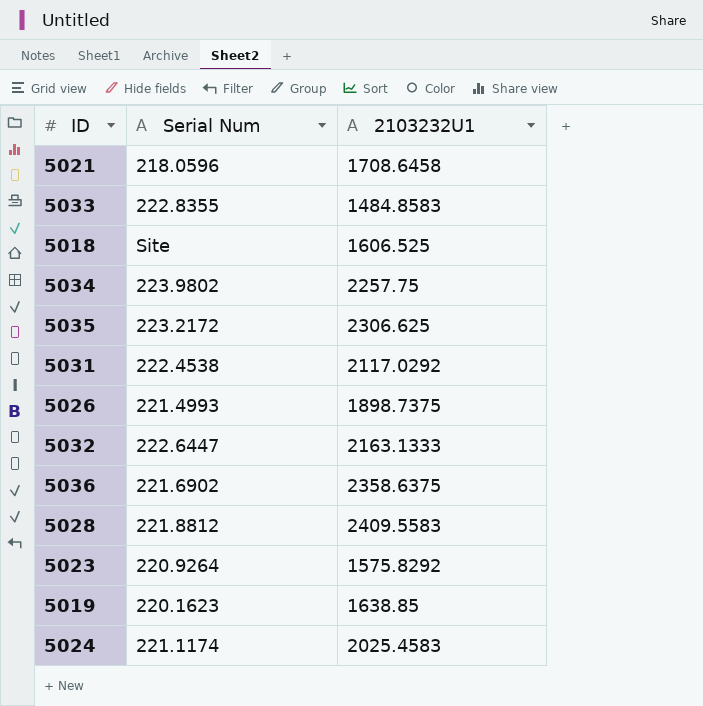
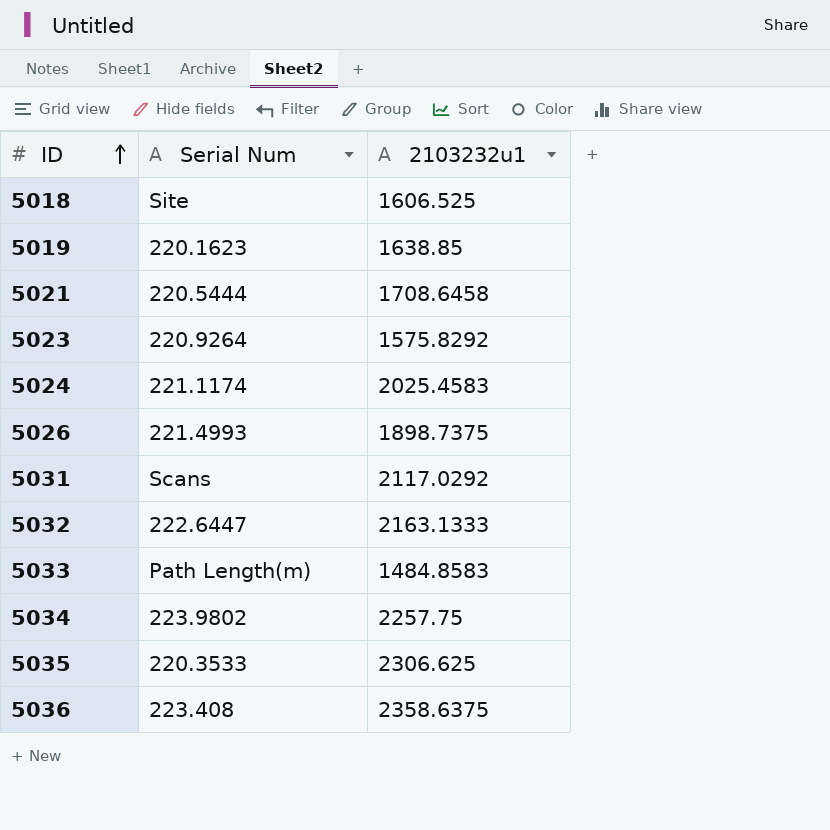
row order: none -> ID ascending
column name: 2103232U1 -> 2103232u1
row 5028: 221.8812 | 2409.5583 -> none
5021 | Serial Num: 218.0596 -> 220.5444
5031 | Serial Num: 222.4538 -> Scans
5033 | Serial Num: 222.8355 -> Path Length(m)
5035 | Serial Num: 223.2172 -> 220.3533
5036 | Serial Num: 221.6902 -> 223.408

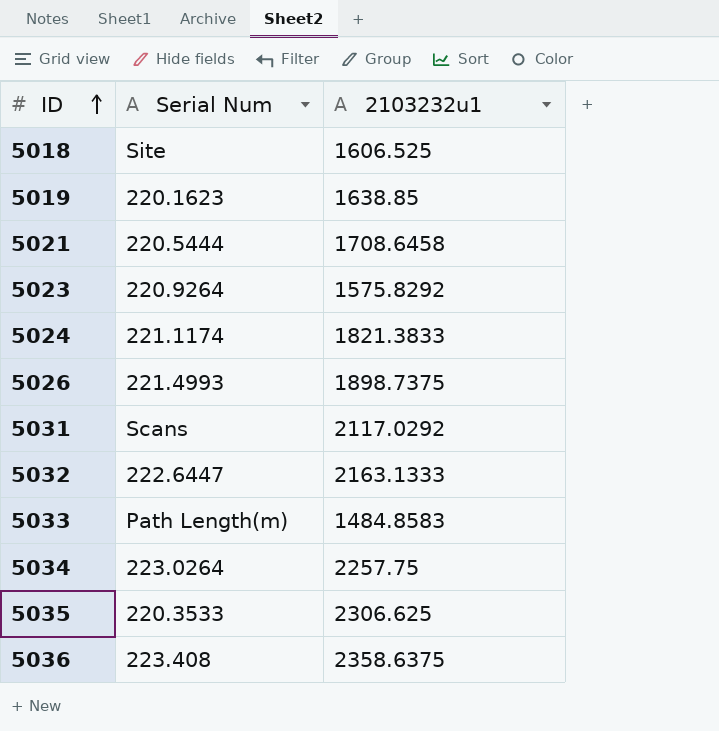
5024 | 2103232u1: 2025.4583 -> 1821.3833
5034 | Serial Num: 223.9802 -> 223.0264

